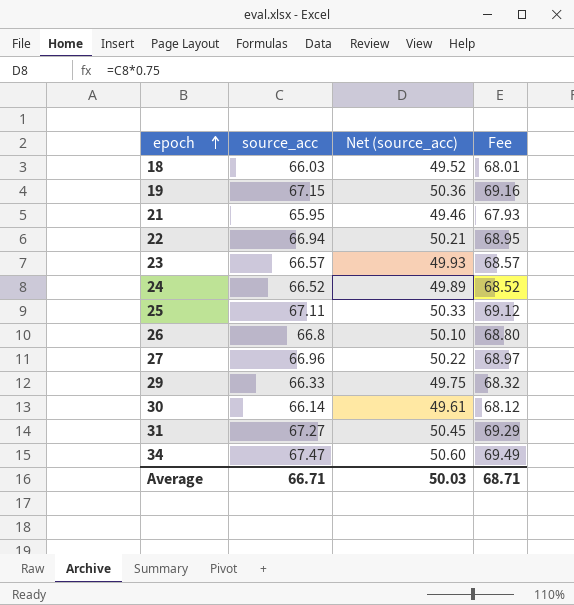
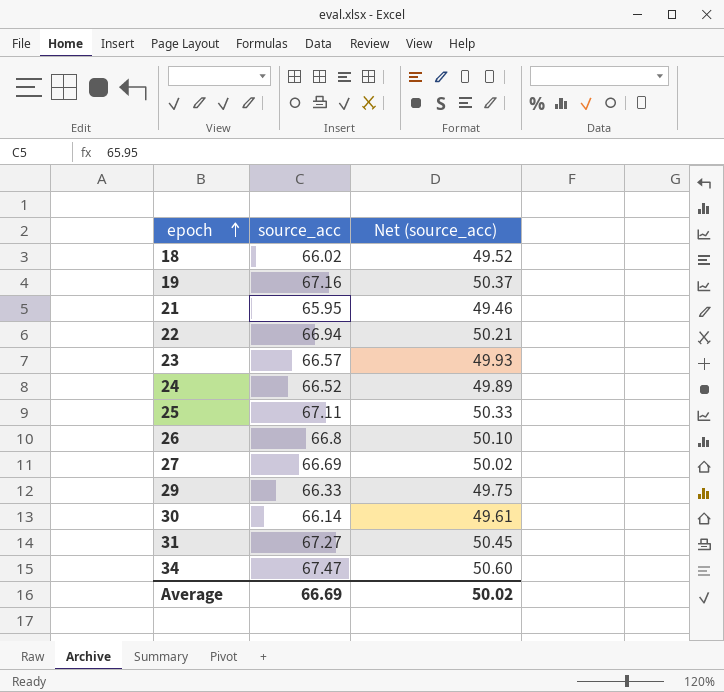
column Fee | formula: [source_acc] * 1.03 -> none
18 | source_acc: 66.03 -> 66.02
19 | source_acc: 67.15 -> 67.16
19 | Net (source_acc): 50.36 -> 50.37
27 | source_acc: 66.96 -> 66.69
27 | Net (source_acc): 50.22 -> 50.02
Average | source_acc: 66.71 -> 66.69
Average | Net (source_acc): 50.03 -> 50.02

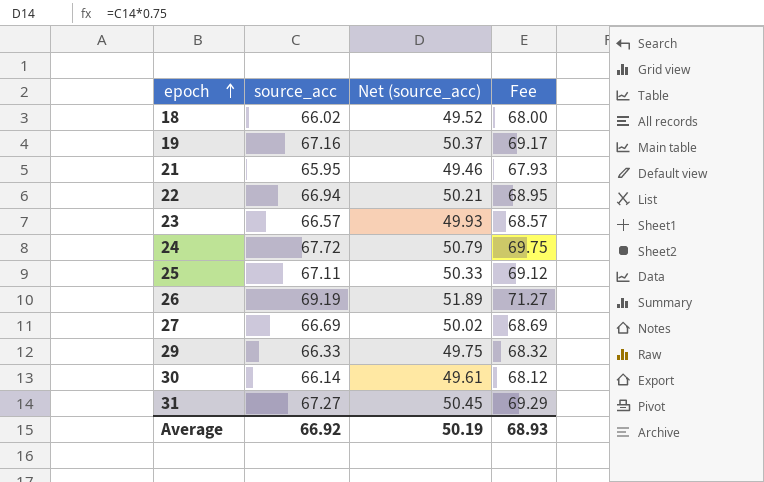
column Fee | formula: none -> [source_acc] * 1.03
row 34: 67.47 | 50.60 -> none
24 | source_acc: 66.52 -> 67.72
24 | Net (source_acc): 49.89 -> 50.79
26 | source_acc: 66.8 -> 69.19
26 | Net (source_acc): 50.10 -> 51.89
Average | source_acc: 66.69 -> 66.92
Average | Net (source_acc): 50.02 -> 50.19

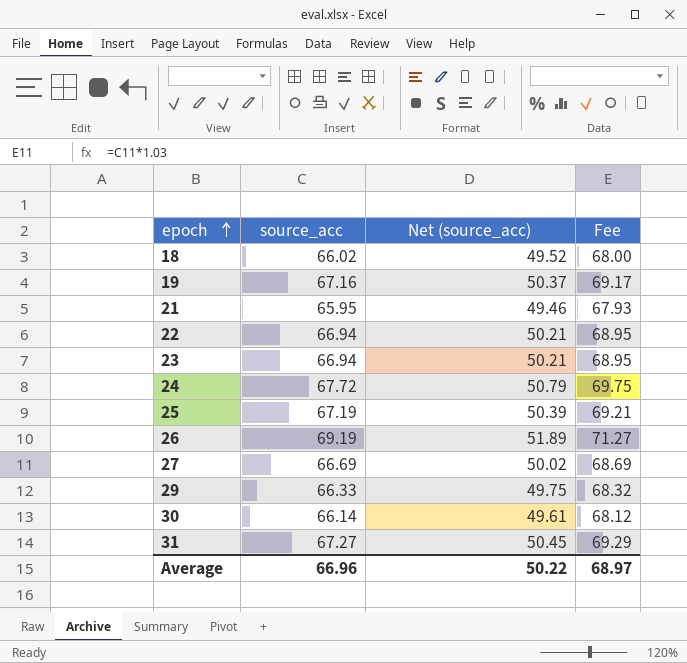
23 | source_acc: 66.57 -> 66.94
23 | Net (source_acc): 49.93 -> 50.21
23 | Fee: 68.57 -> 68.95
25 | source_acc: 67.11 -> 67.19
25 | Net (source_acc): 50.33 -> 50.39
25 | Fee: 69.12 -> 69.21
Average | source_acc: 66.92 -> 66.96
Average | Net (source_acc): 50.19 -> 50.22
Average | Fee: 68.93 -> 68.97

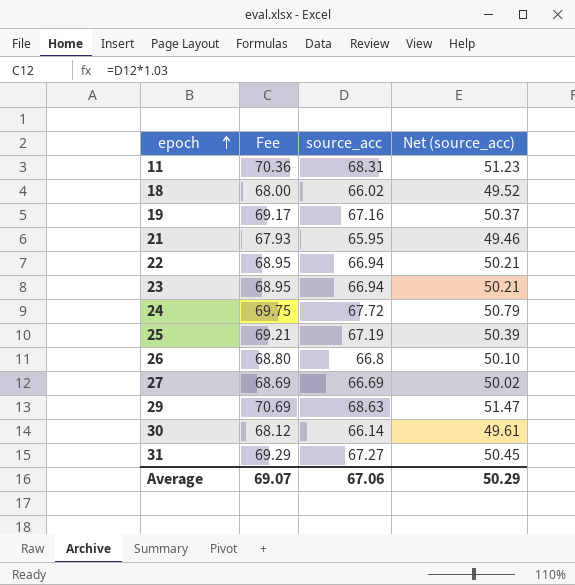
column Fee | position: 4 -> 2
row 11: none -> 70.36 | 68.31 | 51.23
26 | Fee: 71.27 -> 68.80
26 | source_acc: 69.19 -> 66.8
26 | Net (source_acc): 51.89 -> 50.10
29 | Fee: 68.32 -> 70.69
29 | source_acc: 66.33 -> 68.63
29 | Net (source_acc): 49.75 -> 51.47
Average | Fee: 68.97 -> 69.07
Average | source_acc: 66.96 -> 67.06
Average | Net (source_acc): 50.22 -> 50.29

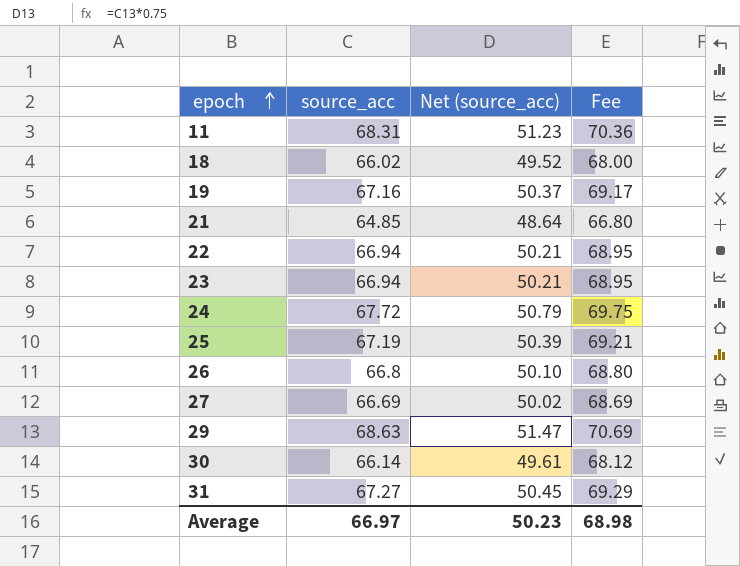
column Fee | position: 2 -> 4
21 | source_acc: 65.95 -> 64.85
21 | Net (source_acc): 49.46 -> 48.64
21 | Fee: 67.93 -> 66.80
Average | source_acc: 67.06 -> 66.97
Average | Net (source_acc): 50.29 -> 50.23
Average | Fee: 69.07 -> 68.98

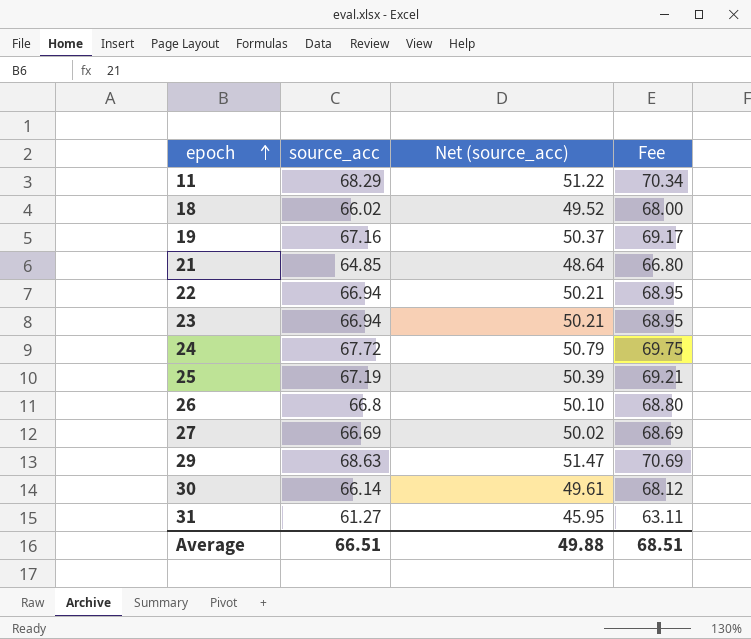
11 | source_acc: 68.31 -> 68.29
11 | Net (source_acc): 51.23 -> 51.22
11 | Fee: 70.36 -> 70.34
31 | source_acc: 67.27 -> 61.27
31 | Net (source_acc): 50.45 -> 45.95
31 | Fee: 69.29 -> 63.11
Average | source_acc: 66.97 -> 66.51
Average | Net (source_acc): 50.23 -> 49.88
Average | Fee: 68.98 -> 68.51

